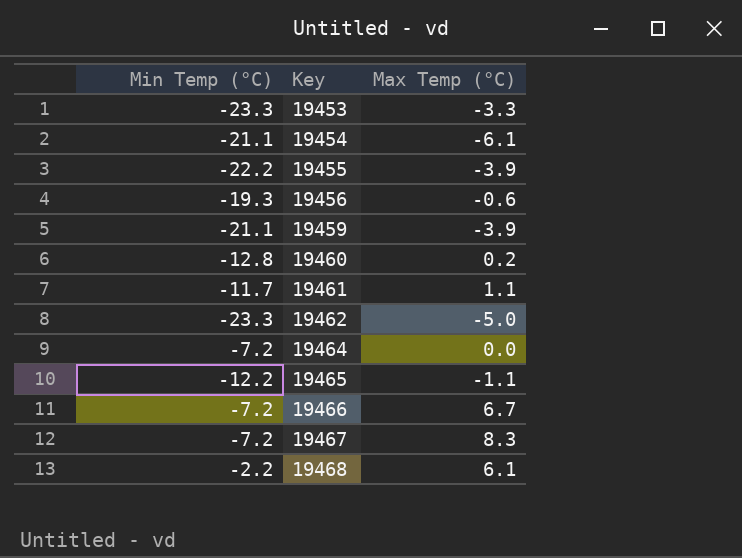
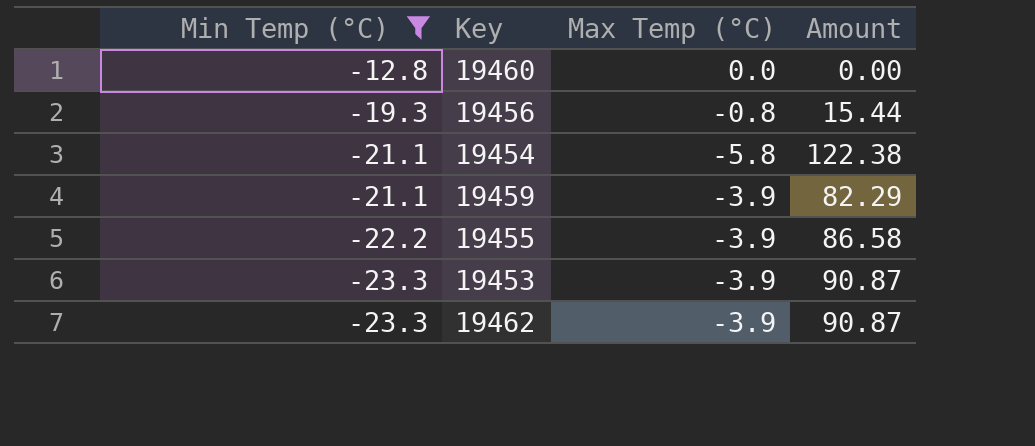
filter: none -> Min Temp (°C) <= -12.8
row order: Key ascending -> Min Temp (°C) descending
column Amount | formula: none -> [Min Temp (°C)] * [Max Temp (°C)]
19460 | Max Temp (°C): 0.2 -> 0.0
19456 | Max Temp (°C): -0.6 -> -0.8
19454 | Max Temp (°C): -6.1 -> -5.8
19453 | Max Temp (°C): -3.3 -> -3.9
19462 | Max Temp (°C): -5.0 -> -3.9

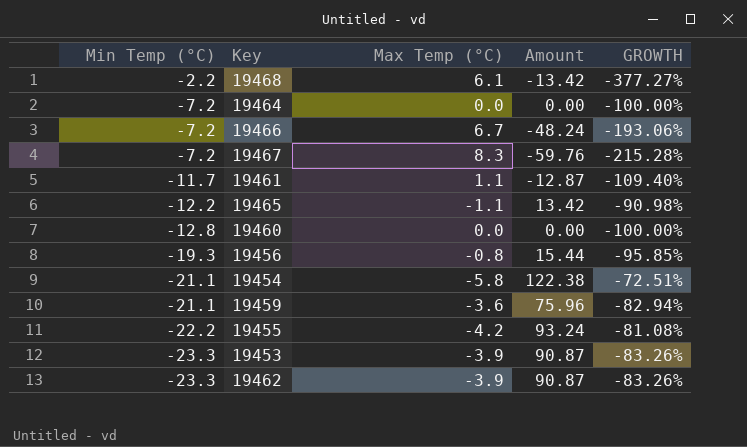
filter: Min Temp (°C) <= -12.8 -> none
column GROWTH | formula: none -> ([Max Temp (°C)] - [Min Temp (°C)]) / [Min Temp (°C)]
19459 | Max Temp (°C): -3.9 -> -3.6
19459 | Amount: 82.29 -> 75.96
19455 | Max Temp (°C): -3.9 -> -4.2
19455 | Amount: 86.58 -> 93.24

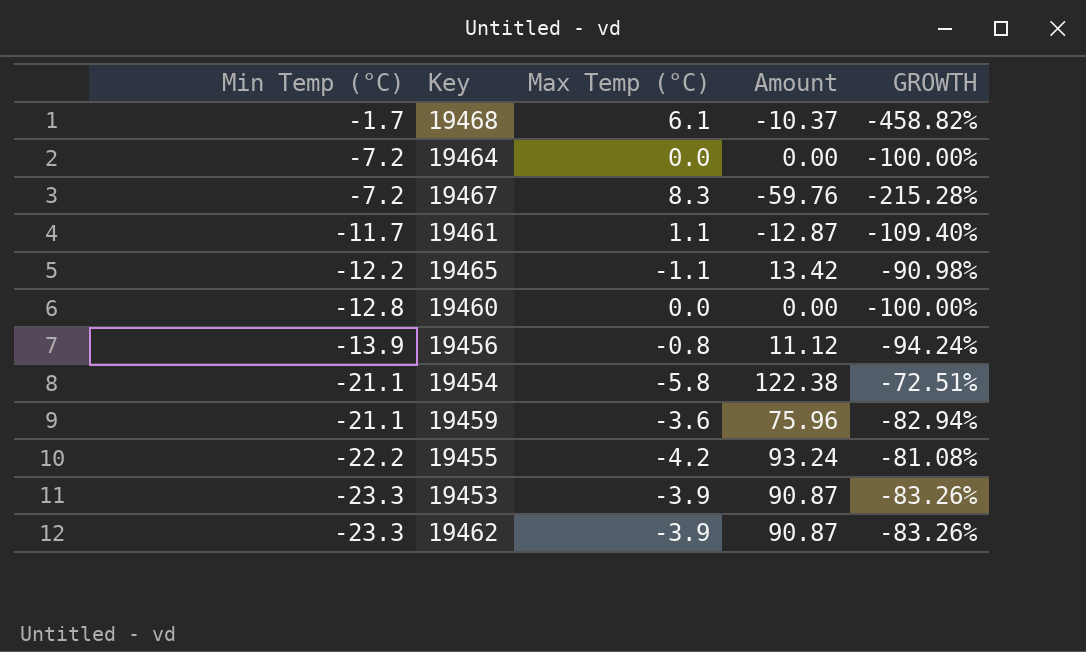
row 19466: -7.2 | 6.7 | -48.24 | -193.06% -> none
19468 | Min Temp (°C): -2.2 -> -1.7
19468 | Amount: -13.42 -> -10.37
19468 | GROWTH: -377.27% -> -458.82%
19456 | Min Temp (°C): -19.3 -> -13.9
19456 | Amount: 15.44 -> 11.12
19456 | GROWTH: -95.85% -> -94.24%

